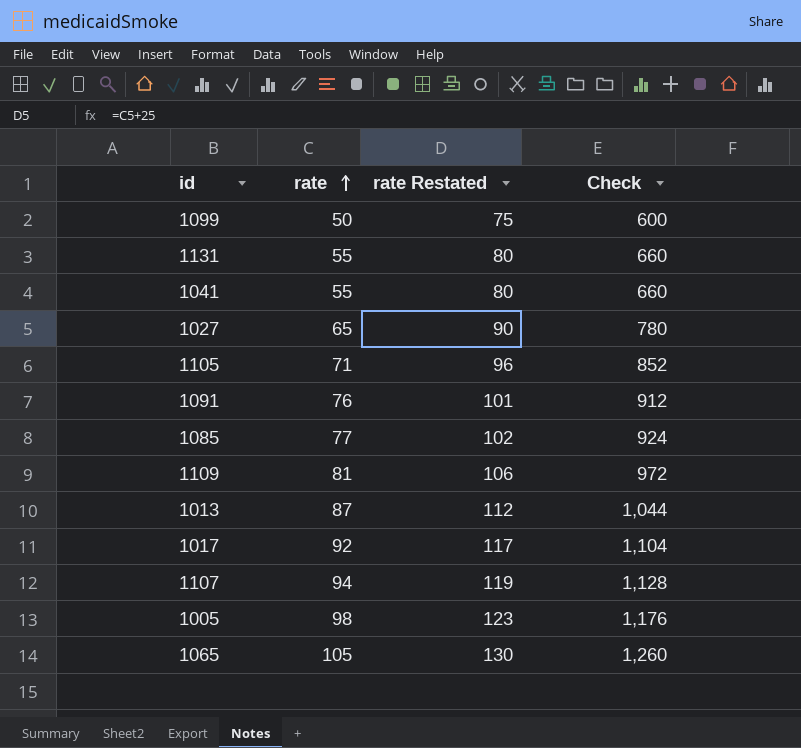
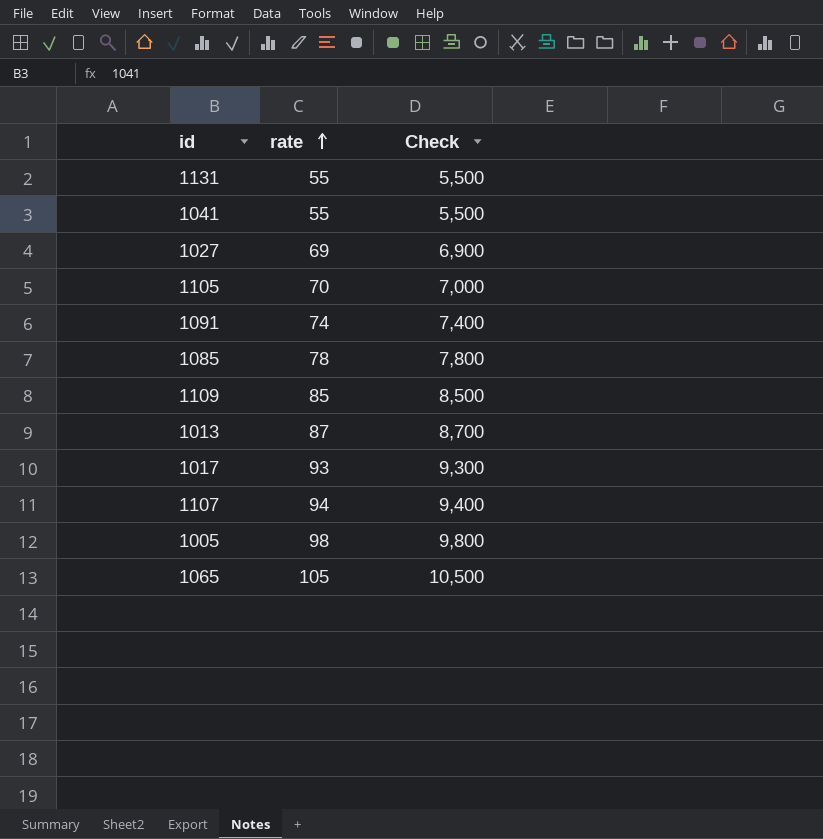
column rate Restated | formula: [rate] + 25 -> none
column Check | formula: [rate] * 12 -> [rate] * 100
row 1099: 50 | 75 | 600 -> none
1027 | rate: 65 -> 69
1105 | rate: 71 -> 70
1091 | rate: 76 -> 74
1085 | rate: 77 -> 78
1109 | rate: 81 -> 85
1017 | rate: 92 -> 93

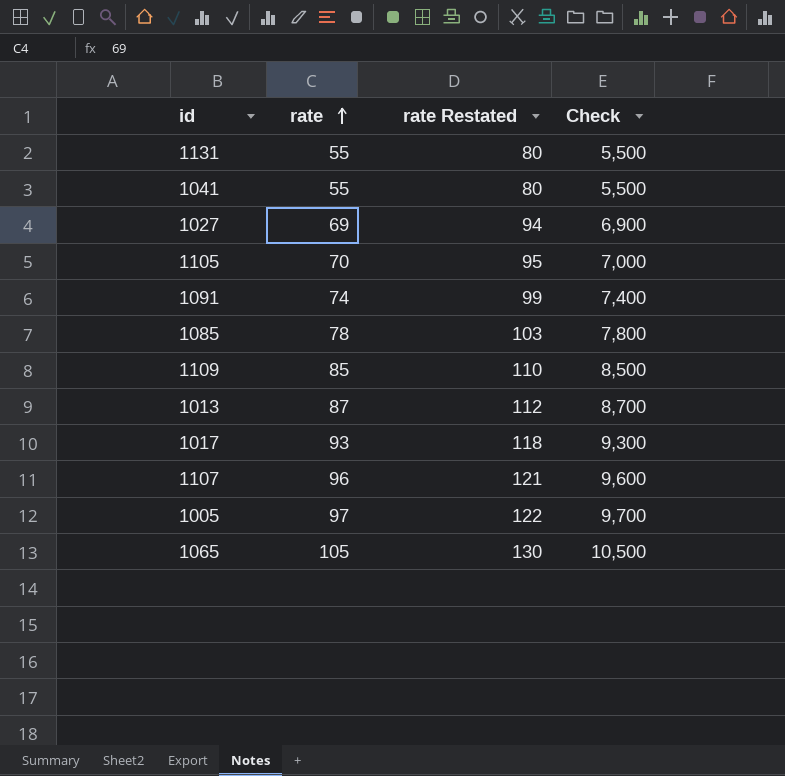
column rate Restated | formula: none -> [rate] + 25
1107 | rate: 94 -> 96
1107 | Check: 9,400 -> 9,600
1005 | rate: 98 -> 97
1005 | Check: 9,800 -> 9,700

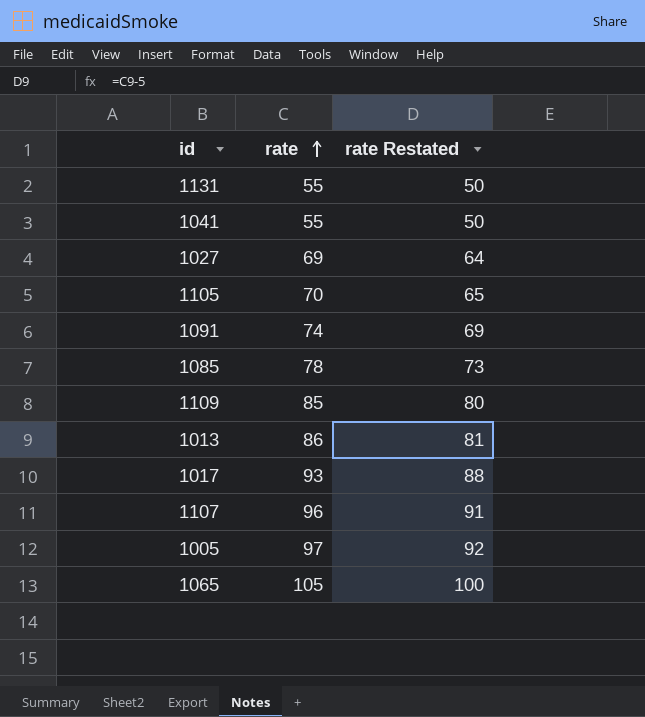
column Check | formula: [rate] * 100 -> none
column rate Restated | formula: [rate] + 25 -> [rate] - 5
1013 | rate: 87 -> 86

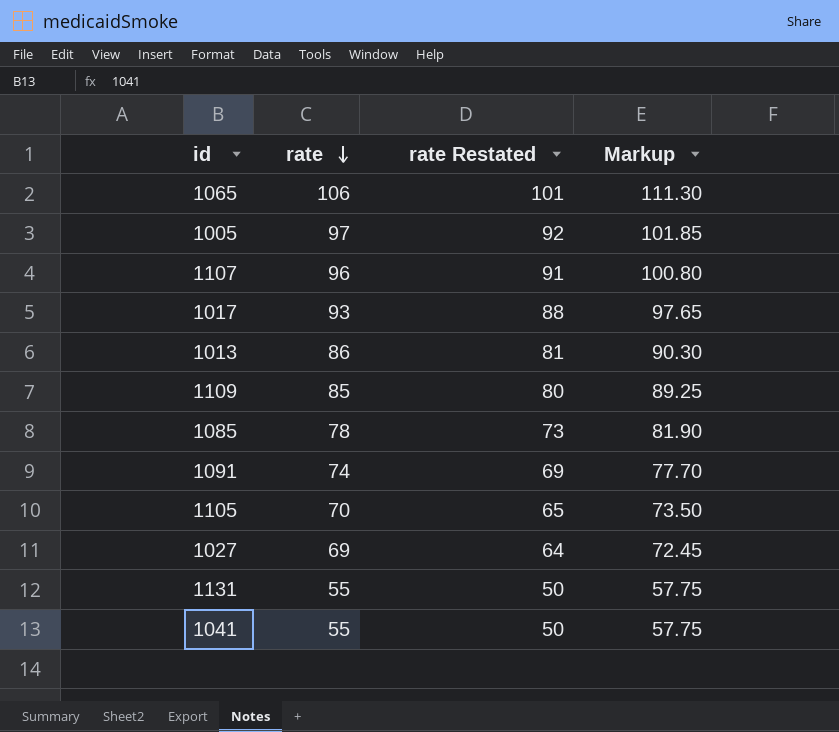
row order: rate ascending -> rate descending
column Markup | formula: none -> [rate] * 1.05
1065 | rate: 105 -> 106
1065 | rate Restated: 100 -> 101

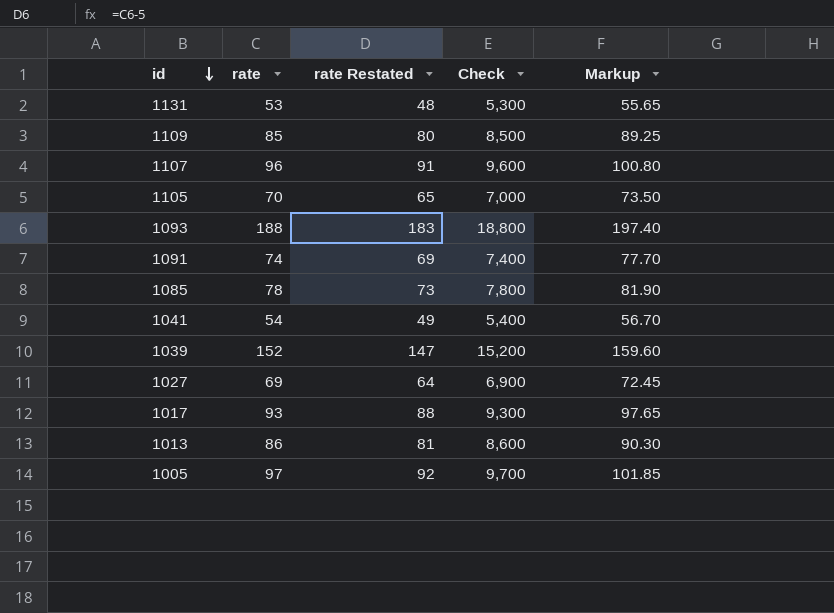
row order: rate descending -> id descending
column Check | formula: none -> [rate] * 100
row 1065: 106 | 101 | 111.30 -> none
1131 | rate: 55 -> 53
1131 | rate Restated: 50 -> 48
1131 | Markup: 57.75 -> 55.65
row 1093: none -> 188 | 183 | 18,800 | 197.40
1041 | rate: 55 -> 54
1041 | rate Restated: 50 -> 49
1041 | Markup: 57.75 -> 56.70
row 1039: none -> 152 | 147 | 15,200 | 159.60

